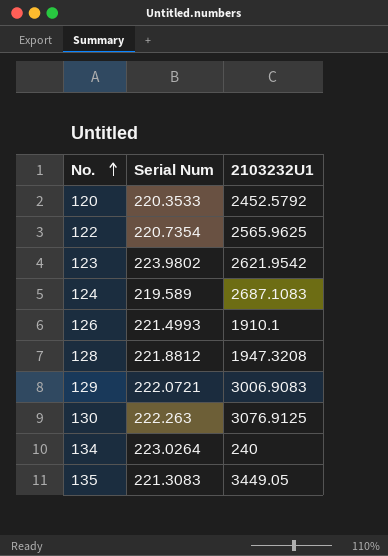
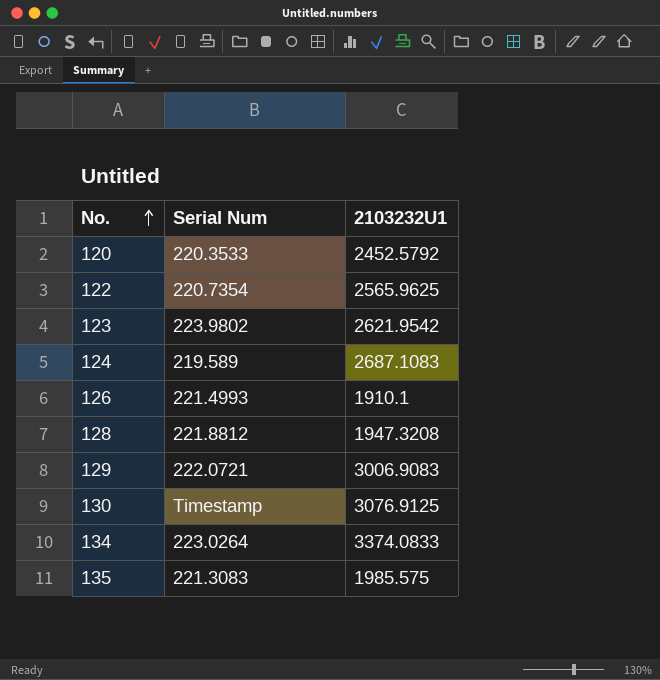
130 | Serial Num: 222.263 -> Timestamp
134 | 2103232U1: 240 -> 3374.0833
135 | 2103232U1: 3449.05 -> 1985.575

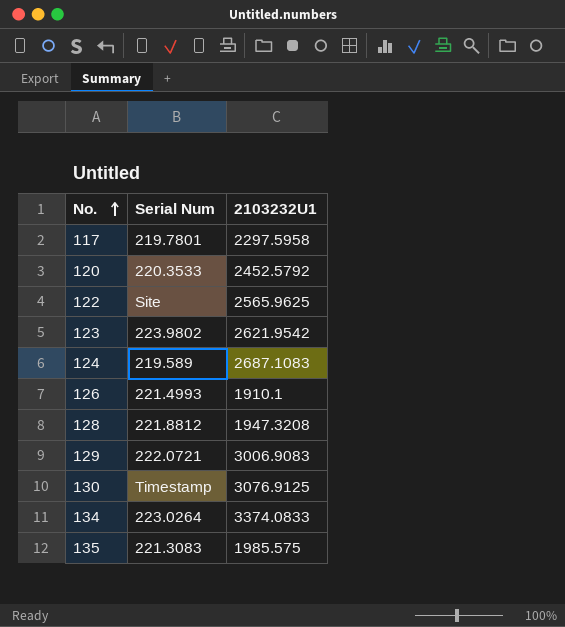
row 117: none -> 219.7801 | 2297.5958
122 | Serial Num: 220.7354 -> Site

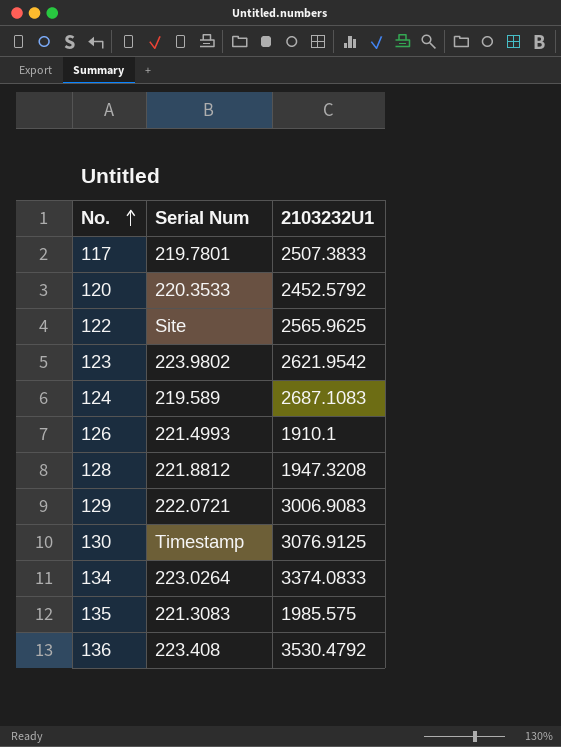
117 | 2103232U1: 2297.5958 -> 2507.3833
row 136: none -> 223.408 | 3530.4792

